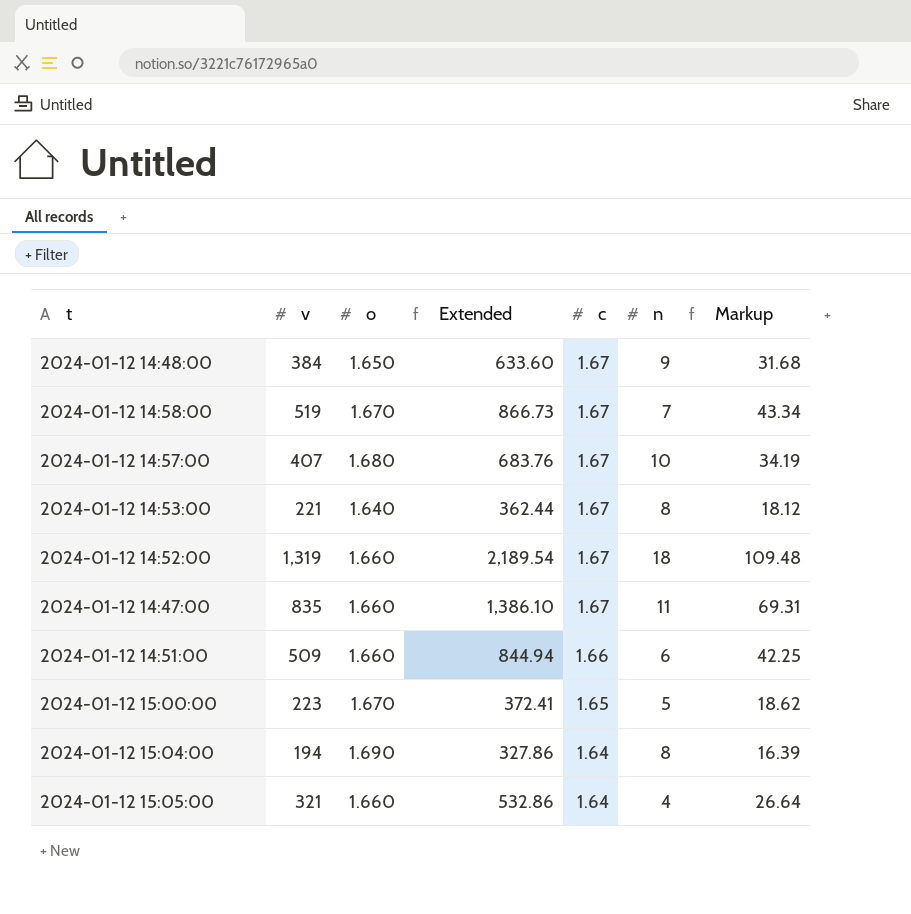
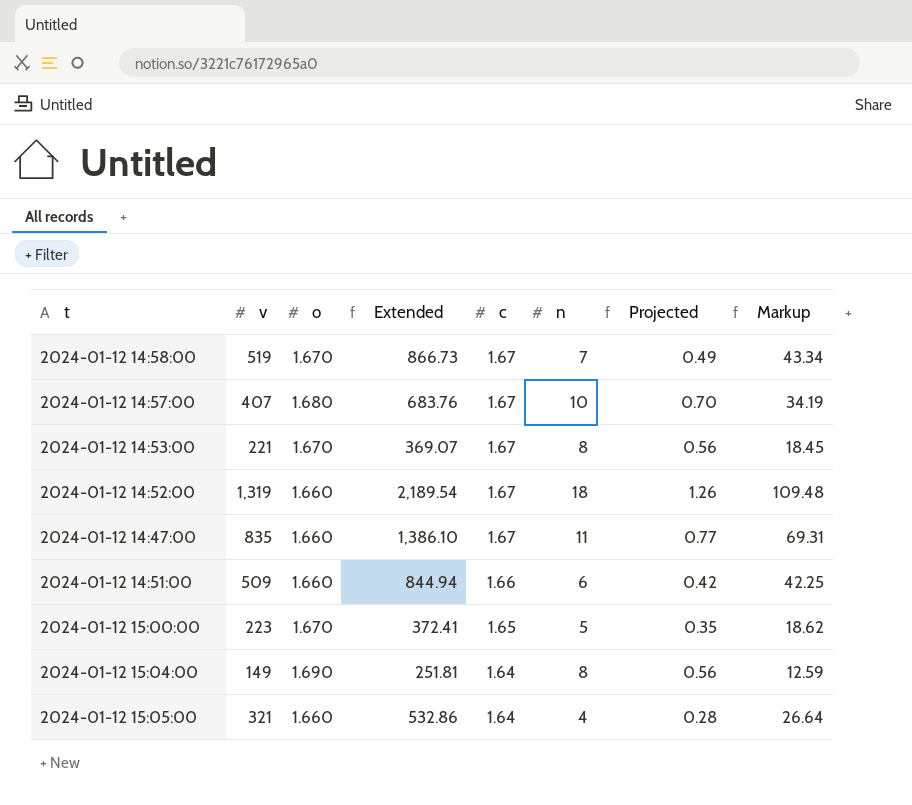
column Projected | formula: none -> [n] * 0.07
row 2024-01-12 14:48:00: 384 | 1.650 | 633.60 | 1.67 | 9 | 31.68 -> none
2024-01-12 14:53:00 | o: 1.640 -> 1.670
2024-01-12 14:53:00 | Extended: 362.44 -> 369.07
2024-01-12 14:53:00 | Markup: 18.12 -> 18.45
2024-01-12 15:04:00 | v: 194 -> 149
2024-01-12 15:04:00 | Extended: 327.86 -> 251.81
2024-01-12 15:04:00 | Markup: 16.39 -> 12.59

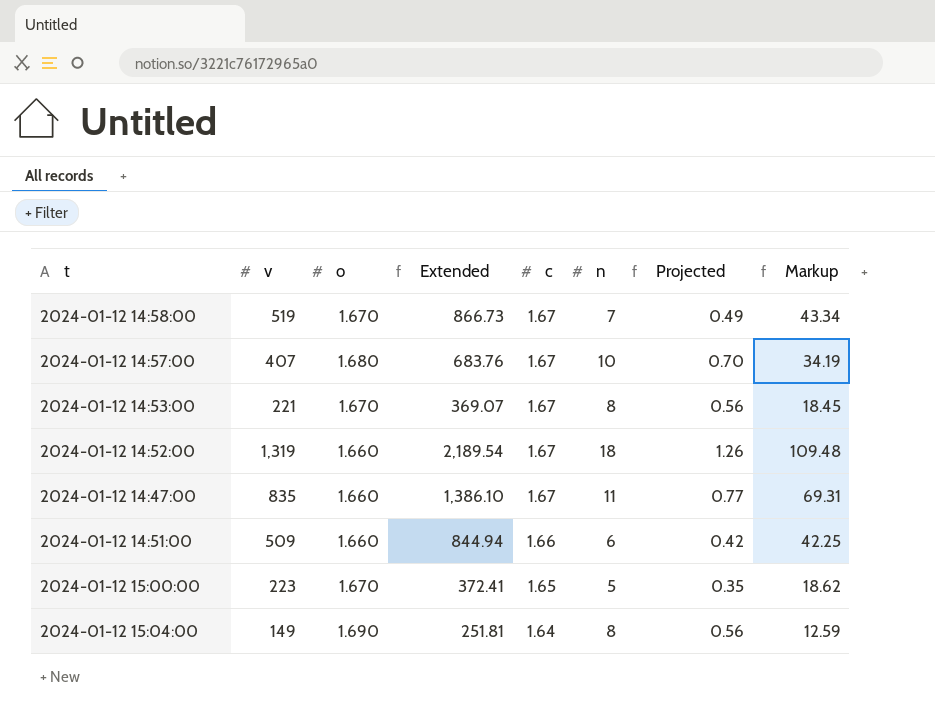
row 2024-01-12 15:05:00: 321 | 1.660 | 532.86 | 1.64 | 4 | 0.28 | 26.64 -> none

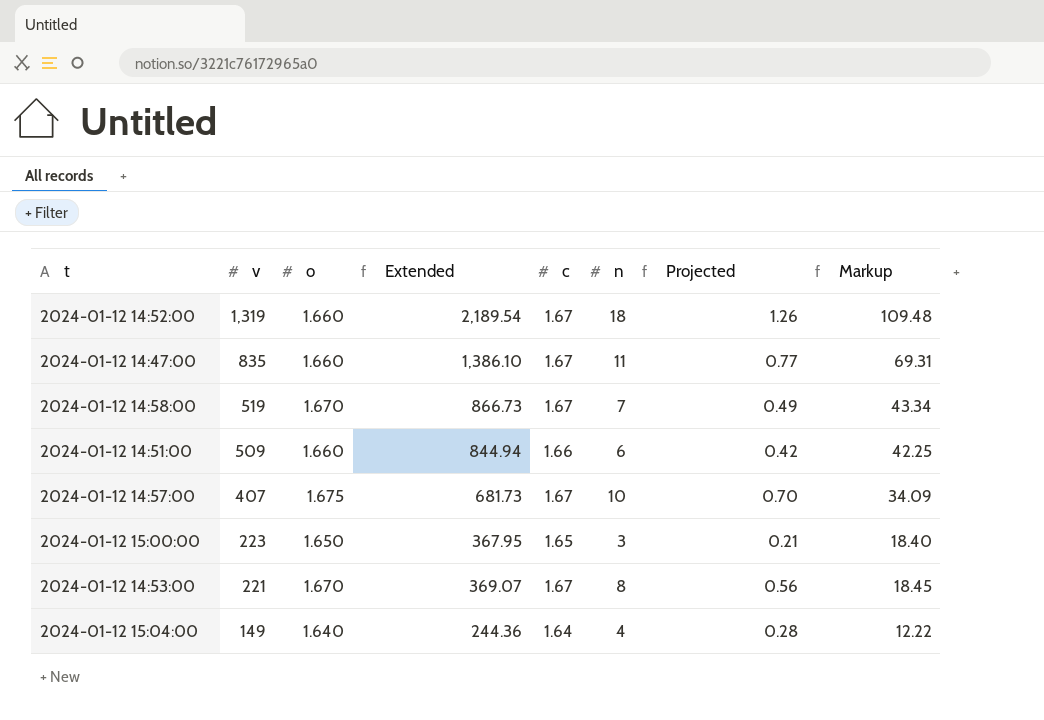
row order: c descending -> v descending
2024-01-12 14:57:00 | o: 1.680 -> 1.675
2024-01-12 14:57:00 | Extended: 683.76 -> 681.73
2024-01-12 14:57:00 | Markup: 34.19 -> 34.09
2024-01-12 15:00:00 | o: 1.670 -> 1.650
2024-01-12 15:00:00 | Extended: 372.41 -> 367.95
2024-01-12 15:00:00 | n: 5 -> 3
2024-01-12 15:00:00 | Projected: 0.35 -> 0.21
2024-01-12 15:00:00 | Markup: 18.62 -> 18.40
2024-01-12 15:04:00 | o: 1.690 -> 1.640
2024-01-12 15:04:00 | Extended: 251.81 -> 244.36
2024-01-12 15:04:00 | n: 8 -> 4
2024-01-12 15:04:00 | Projected: 0.56 -> 0.28
2024-01-12 15:04:00 | Markup: 12.59 -> 12.22

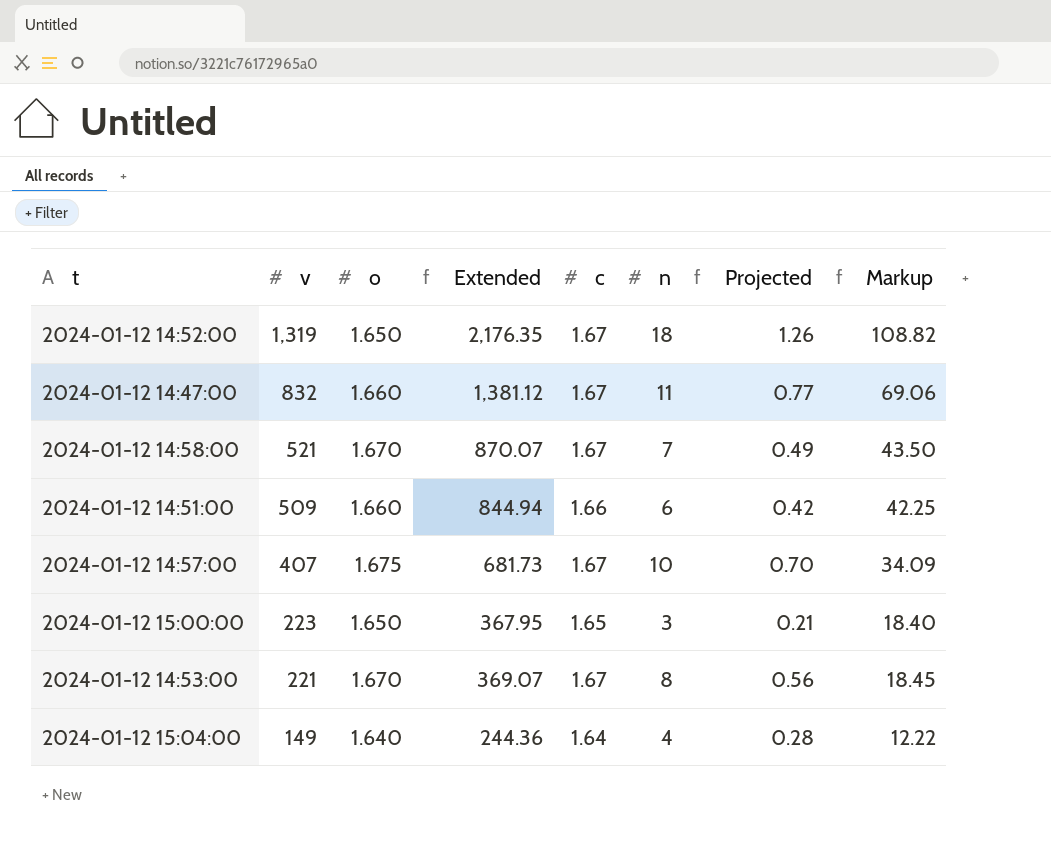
2024-01-12 14:52:00 | o: 1.660 -> 1.650
2024-01-12 14:52:00 | Extended: 2,189.54 -> 2,176.35
2024-01-12 14:52:00 | Markup: 109.48 -> 108.82
2024-01-12 14:47:00 | v: 835 -> 832
2024-01-12 14:47:00 | Extended: 1,386.10 -> 1,381.12
2024-01-12 14:47:00 | Markup: 69.31 -> 69.06
2024-01-12 14:58:00 | v: 519 -> 521
2024-01-12 14:58:00 | Extended: 866.73 -> 870.07
2024-01-12 14:58:00 | Markup: 43.34 -> 43.50

